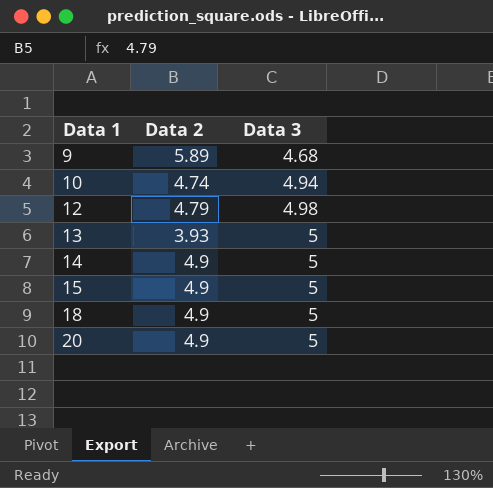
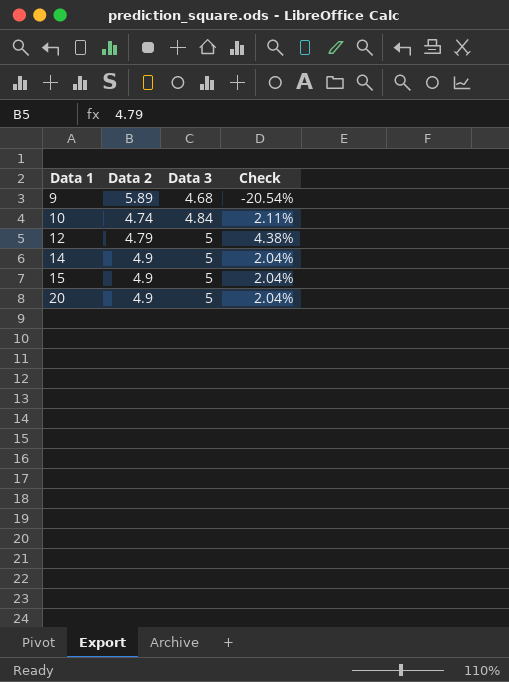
column Check | formula: none -> ([Data 3] - [Data 2]) / [Data 2]
row 13: 3.93 | 5 -> none
row 18: 4.9 | 5 -> none
10 | Data 3: 4.94 -> 4.84
12 | Data 3: 4.98 -> 5

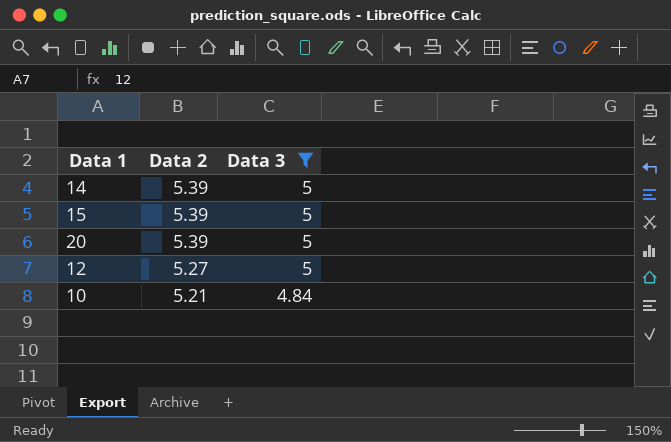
filter: none -> Data 3 != 4.68
row order: Data 1 ascending -> Data 2 descending
column Check | formula: ([Data 3] - [Data 2]) / [Data 2] -> none
14 | Data 2: 4.9 -> 5.39
15 | Data 2: 4.9 -> 5.39
20 | Data 2: 4.9 -> 5.39
12 | Data 2: 4.79 -> 5.27
10 | Data 2: 4.74 -> 5.21

